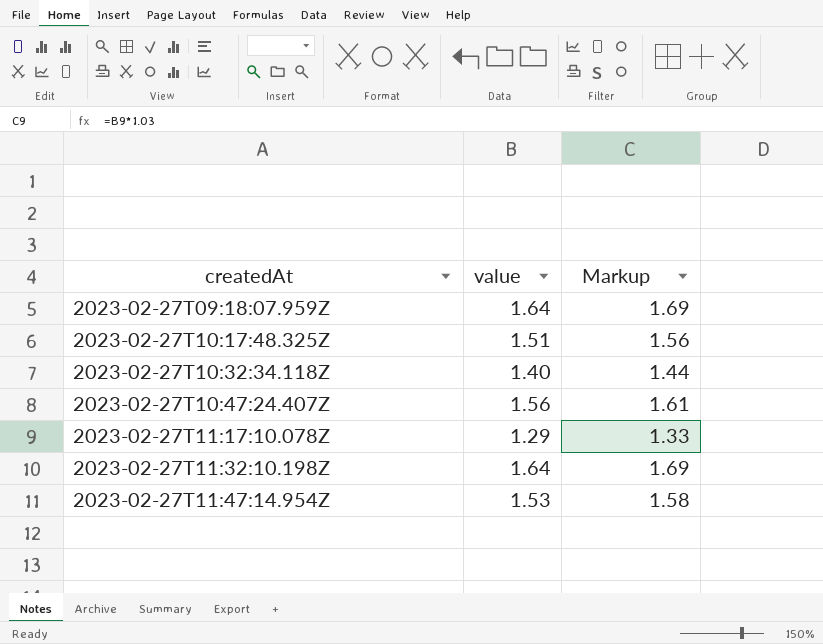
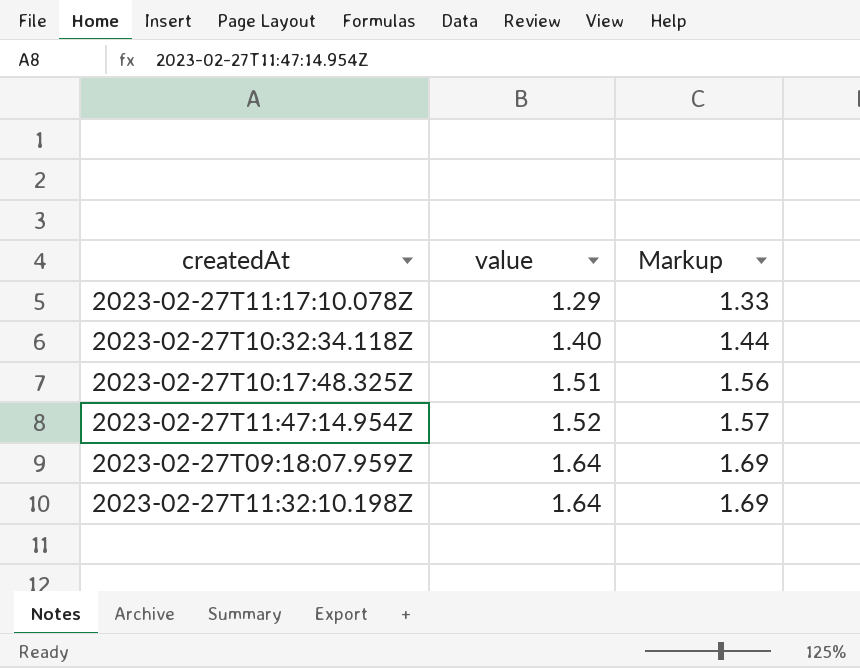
row order: createdAt ascending -> value ascending
row 2023-02-27T10:47:24.407Z: 1.56 | 1.61 -> none
2023-02-27T11:47:14.954Z | value: 1.53 -> 1.52
2023-02-27T11:47:14.954Z | Markup: 1.58 -> 1.57

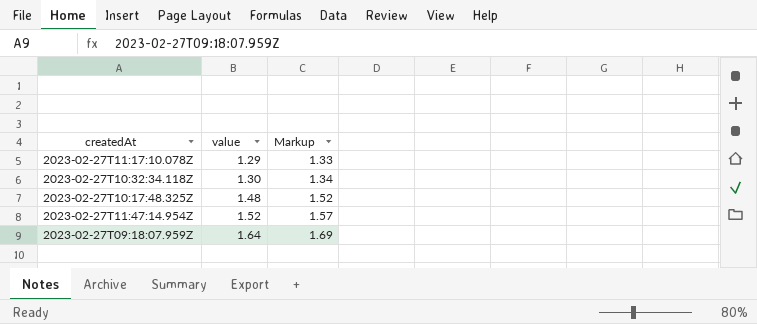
row 2023-02-27T11:32:10.198Z: 1.64 | 1.69 -> none
2023-02-27T10:32:34.118Z | value: 1.40 -> 1.30
2023-02-27T10:32:34.118Z | Markup: 1.44 -> 1.34
2023-02-27T10:17:48.325Z | value: 1.51 -> 1.48
2023-02-27T10:17:48.325Z | Markup: 1.56 -> 1.52

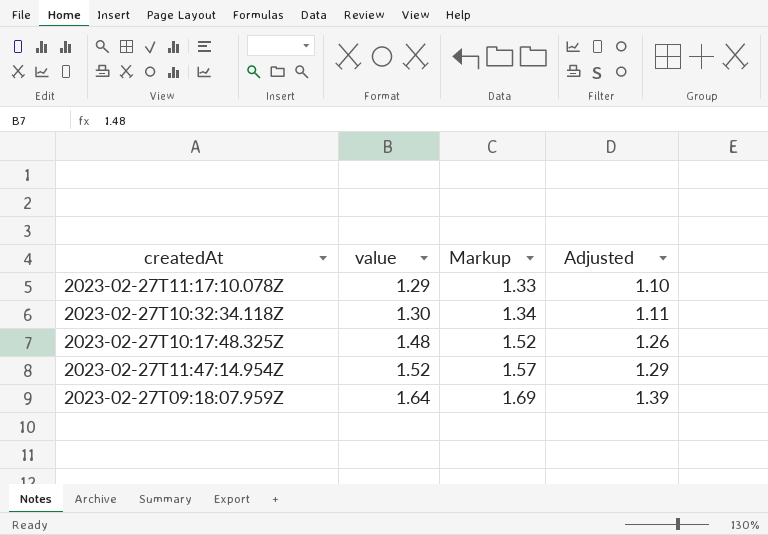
column Adjusted | formula: none -> [value] * 0.85

